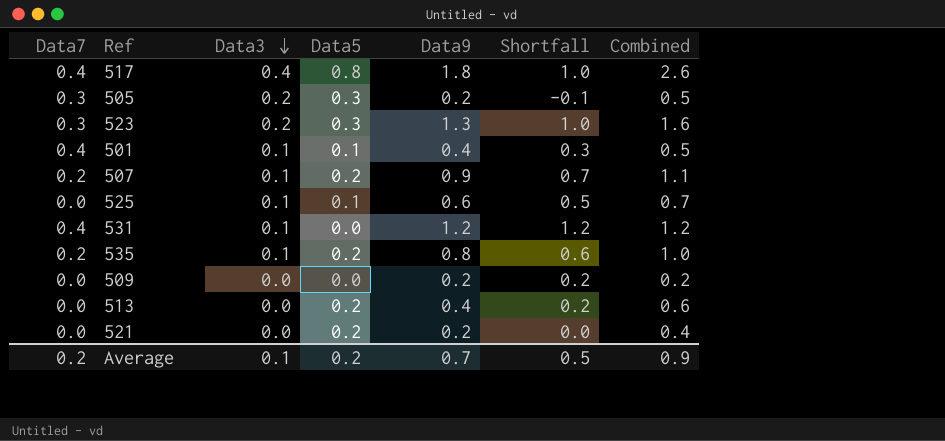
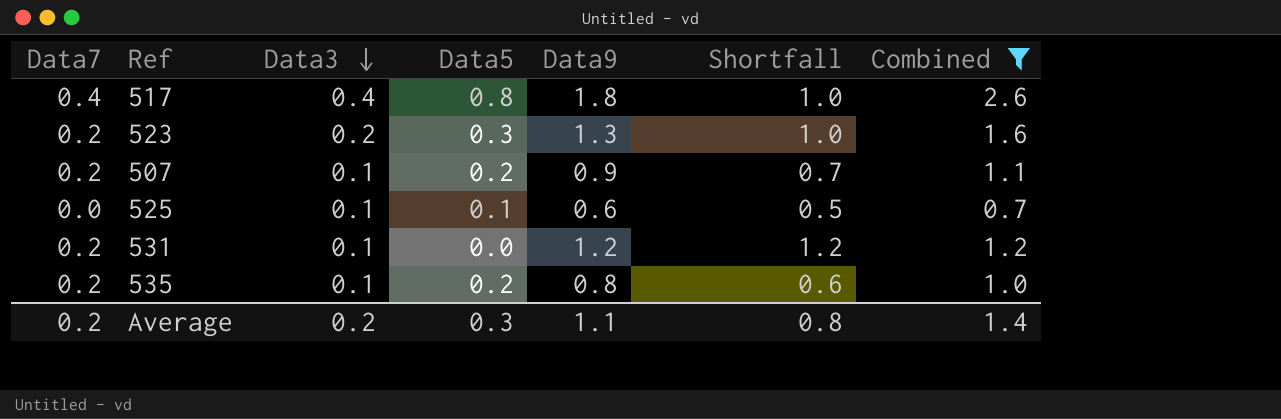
filter: none -> Combined >= 0.7
523 | Data7: 0.3 -> 0.2
531 | Data7: 0.4 -> 0.2
Average | Data3: 0.1 -> 0.2
Average | Data5: 0.2 -> 0.3
Average | Data9: 0.7 -> 1.1
Average | Shortfall: 0.5 -> 0.8
Average | Combined: 0.9 -> 1.4

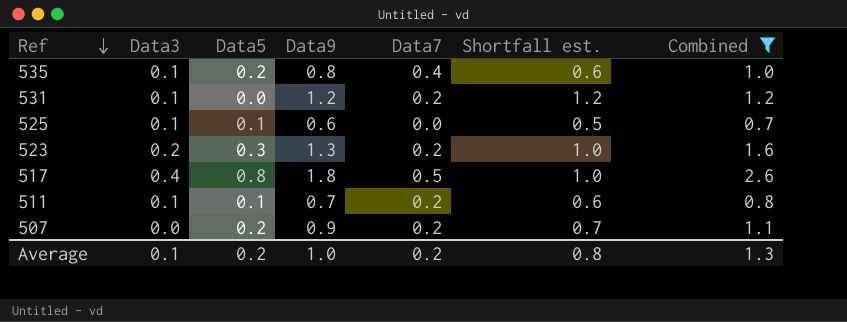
row order: Data3 descending -> Ref descending
column Data7 | position: 1 -> 5
column name: Shortfall -> Shortfall est.
535 | Data7: 0.2 -> 0.4
517 | Data7: 0.4 -> 0.5
row 511: none -> 0.1 | 0.1 | 0.7 | 0.2 | 0.6 | 0.8
507 | Data3: 0.1 -> 0.0
Average | Data3: 0.2 -> 0.1
Average | Data5: 0.3 -> 0.2
Average | Data9: 1.1 -> 1.0
Average | Combined: 1.4 -> 1.3

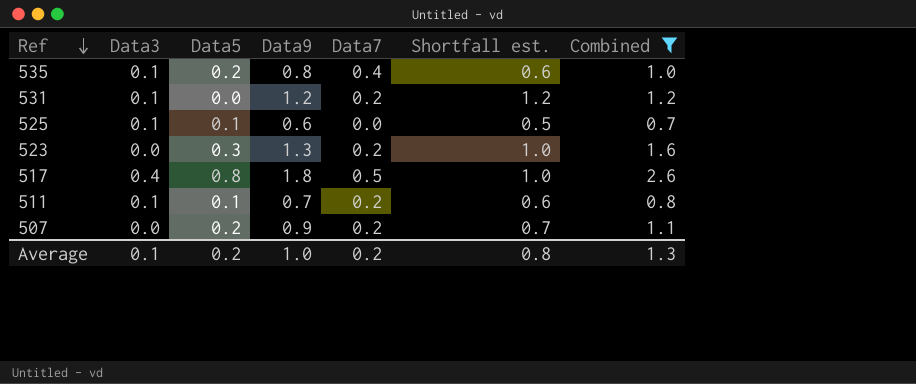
523 | Data3: 0.2 -> 0.0

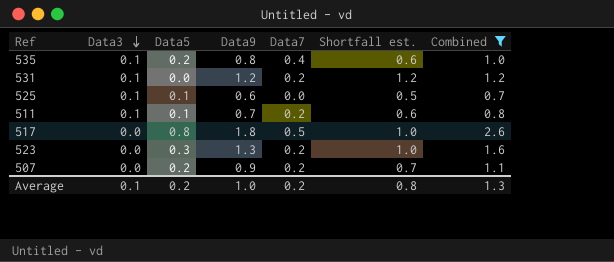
row order: Ref descending -> Data3 descending
517 | Data3: 0.4 -> 0.0

